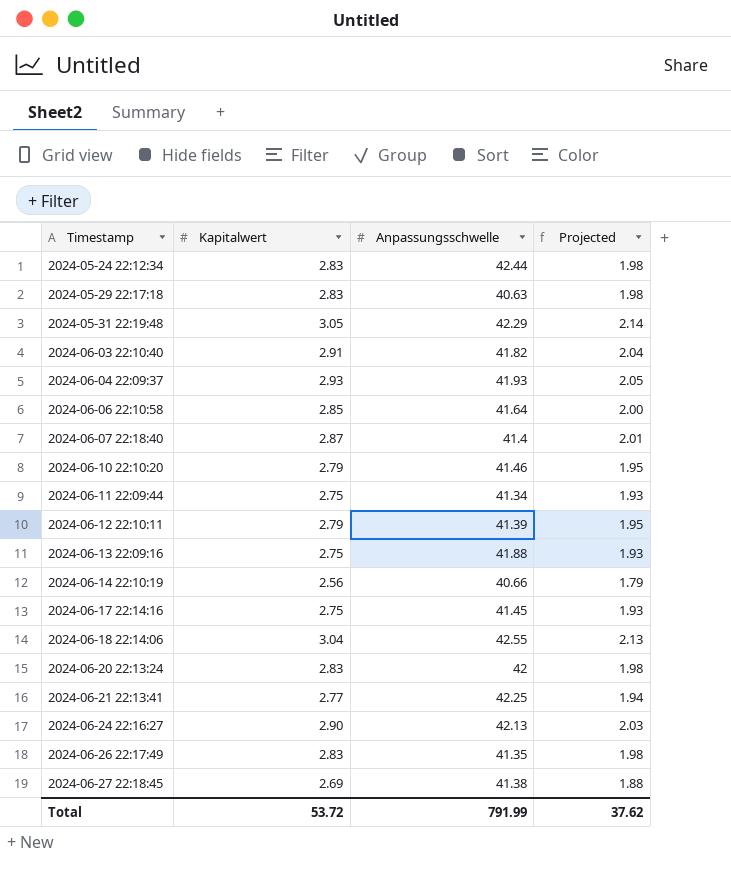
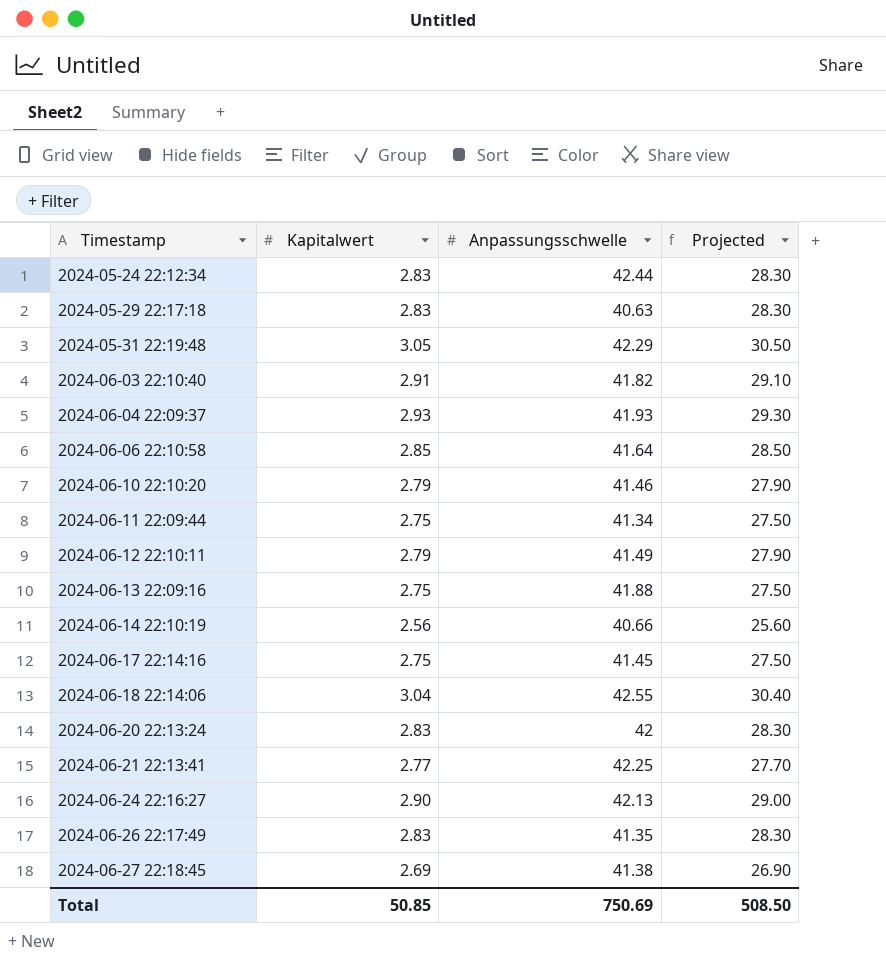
column Projected | formula: [Kapitalwert] * 0.7 -> [Kapitalwert] * 10
row 2024-06-07 22:18:40: 2.87 | 41.4 | 2.01 -> none
2024-06-12 22:10:11 | Anpassungsschwelle: 41.39 -> 41.49
Total | Kapitalwert: 53.72 -> 50.85
Total | Anpassungsschwelle: 791.99 -> 750.69
Total | Projected: 37.62 -> 508.50

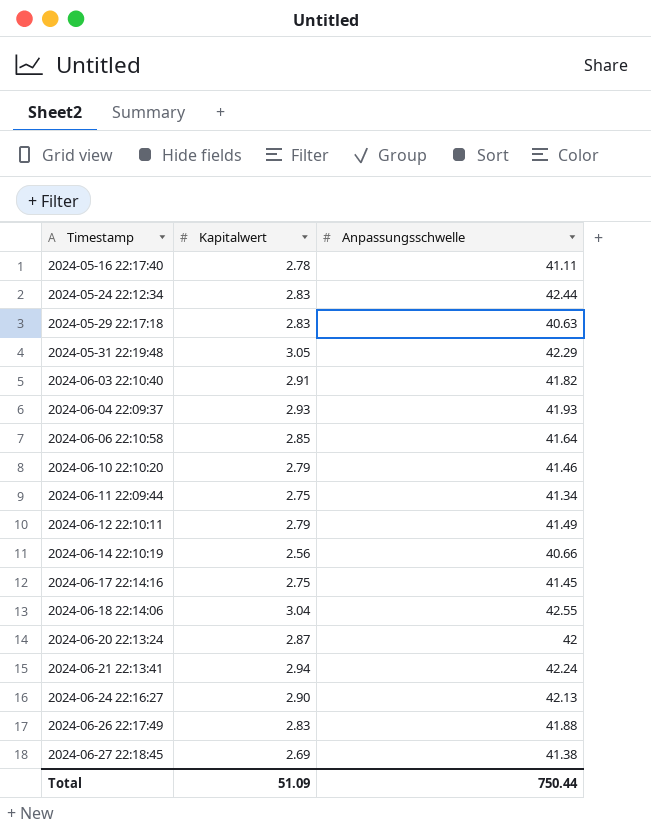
column Projected | formula: [Kapitalwert] * 10 -> none
row 2024-06-13 22:09:16: 2.75 | 41.88 | 27.50 -> none
row 2024-05-16 22:17:40: none -> 2.78 | 41.11
2024-06-20 22:13:24 | Kapitalwert: 2.83 -> 2.87
2024-06-21 22:13:41 | Kapitalwert: 2.77 -> 2.94
2024-06-21 22:13:41 | Anpassungsschwelle: 42.25 -> 42.24
2024-06-26 22:17:49 | Anpassungsschwelle: 41.35 -> 41.88
Total | Kapitalwert: 50.85 -> 51.09
Total | Anpassungsschwelle: 750.69 -> 750.44

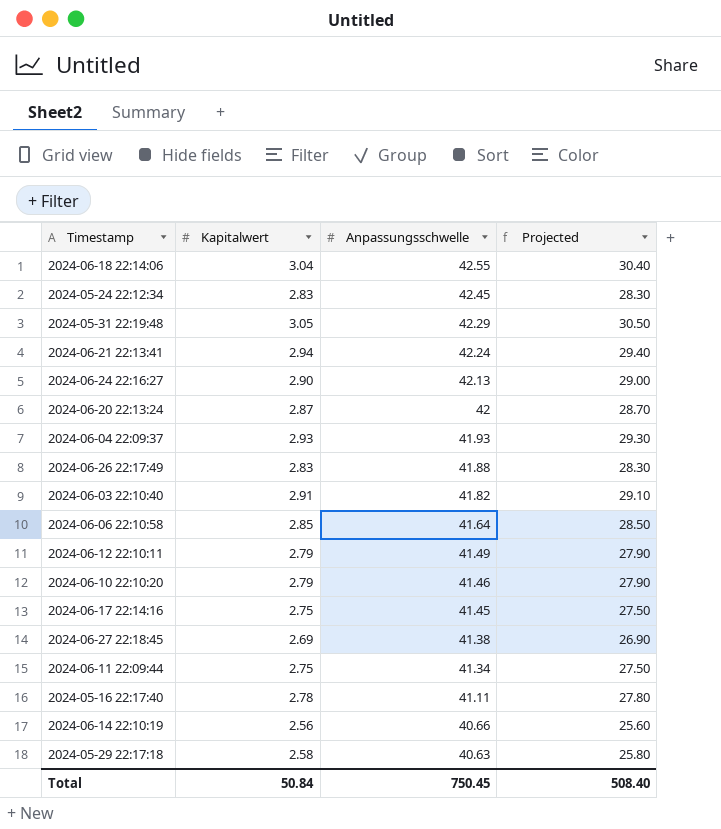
row order: Timestamp ascending -> Anpassungsschwelle descending
column Projected | formula: none -> [Kapitalwert] * 10
2024-05-24 22:12:34 | Anpassungsschwelle: 42.44 -> 42.45
2024-05-29 22:17:18 | Kapitalwert: 2.83 -> 2.58
Total | Kapitalwert: 51.09 -> 50.84
Total | Anpassungsschwelle: 750.44 -> 750.45

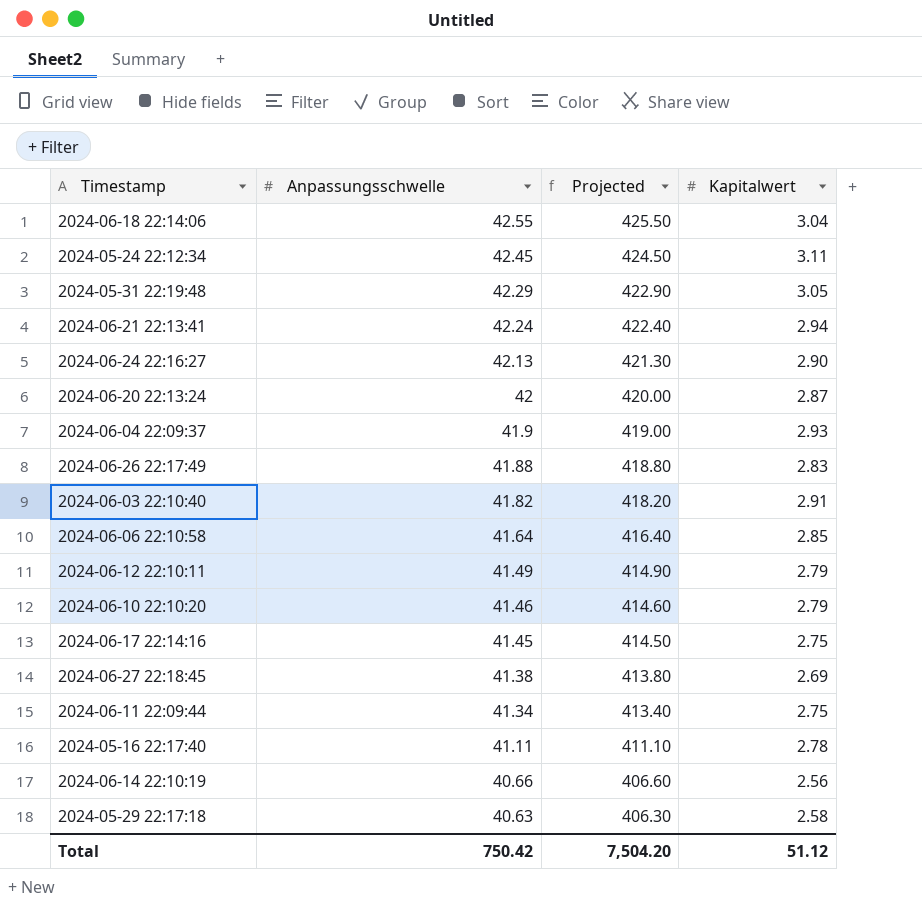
column Projected | formula: [Kapitalwert] * 10 -> [Anpassungsschwelle] * 10
column Kapitalwert | position: 2 -> 4
2024-05-24 22:12:34 | Kapitalwert: 2.83 -> 3.11
2024-06-04 22:09:37 | Anpassungsschwelle: 41.93 -> 41.9
Total | Anpassungsschwelle: 750.45 -> 750.42
Total | Projected: 508.40 -> 7,504.20
Total | Kapitalwert: 50.84 -> 51.12

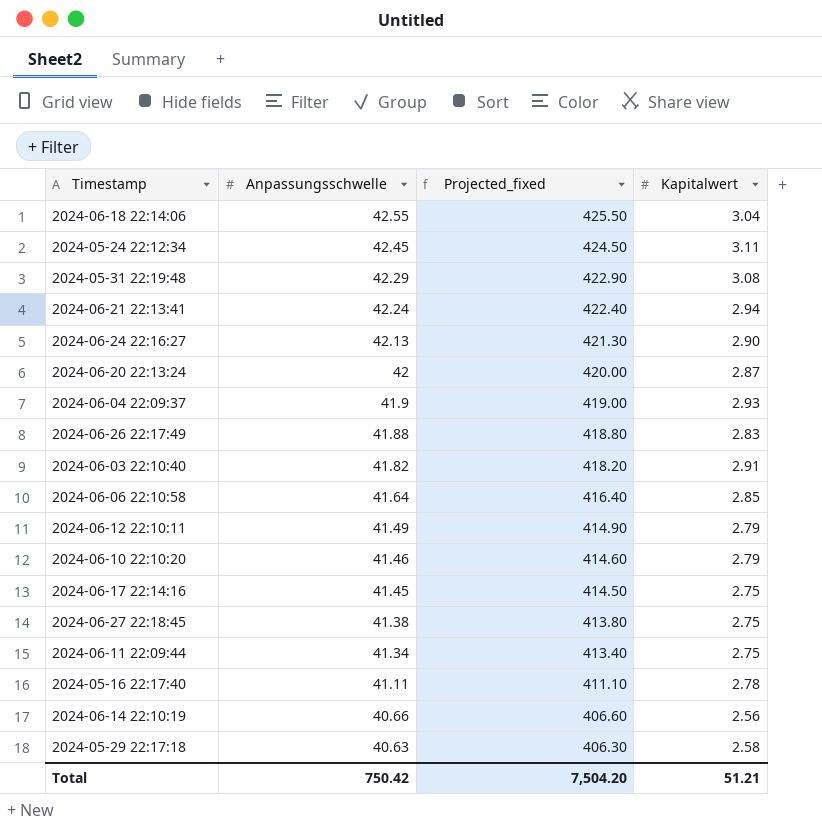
column name: Projected -> Projected_fixed
2024-05-31 22:19:48 | Kapitalwert: 3.05 -> 3.08
2024-06-27 22:18:45 | Kapitalwert: 2.69 -> 2.75
Total | Kapitalwert: 51.12 -> 51.21

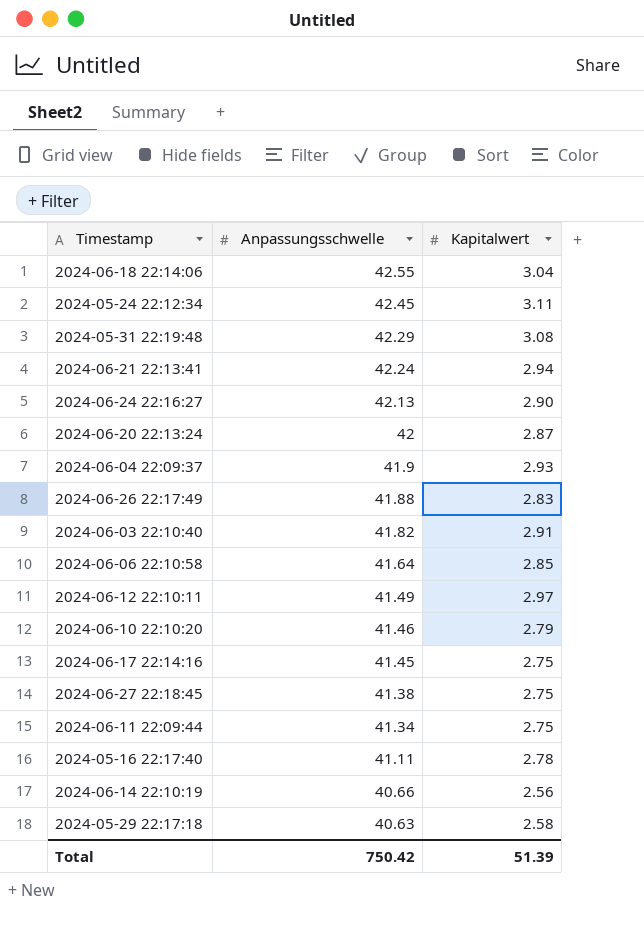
column Projected_fixed | formula: [Anpassungsschwelle] * 10 -> none
2024-06-12 22:10:11 | Kapitalwert: 2.79 -> 2.97
Total | Kapitalwert: 51.21 -> 51.39

